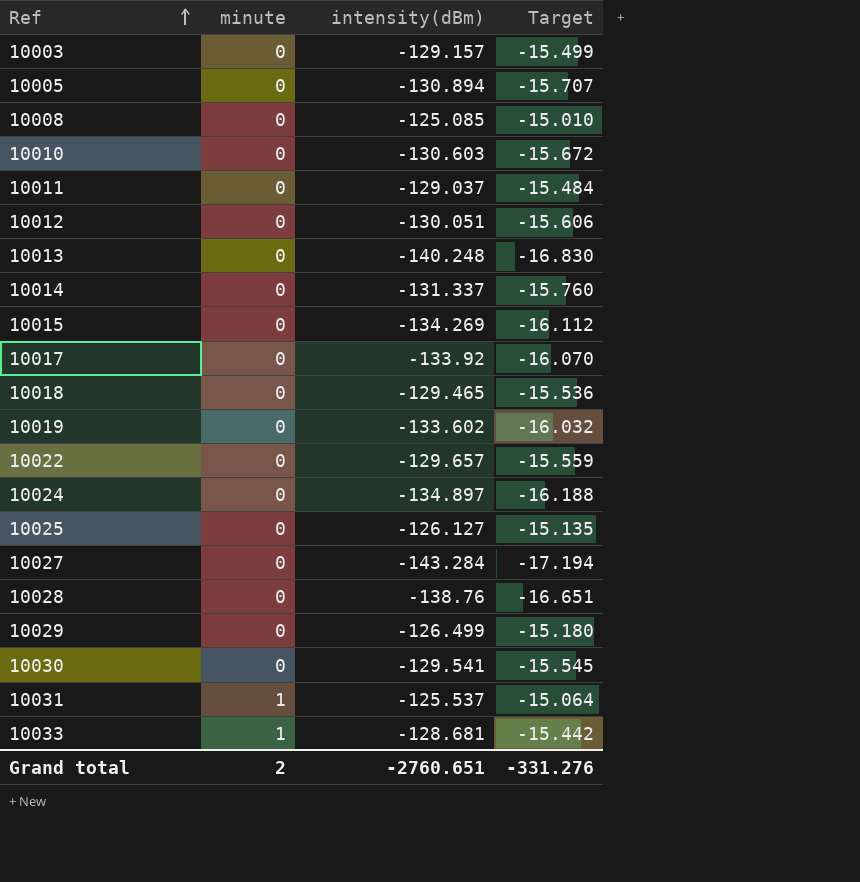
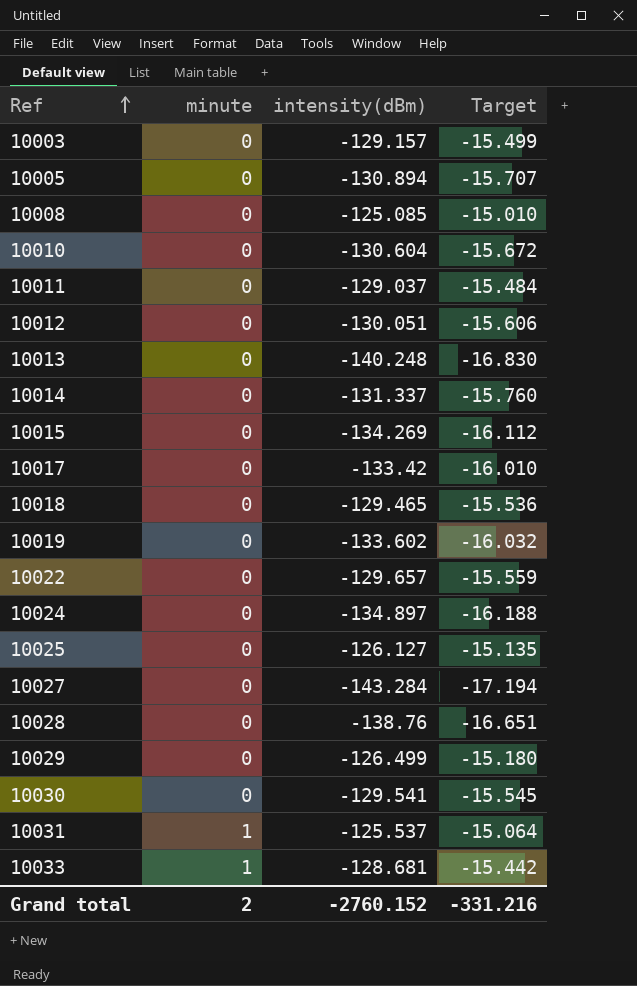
10010 | intensity(dBm): -130.603 -> -130.604
10017 | intensity(dBm): -133.92 -> -133.42
10017 | Target: -16.070 -> -16.010
Grand total | intensity(dBm): -2760.651 -> -2760.152
Grand total | Target: -331.276 -> -331.216

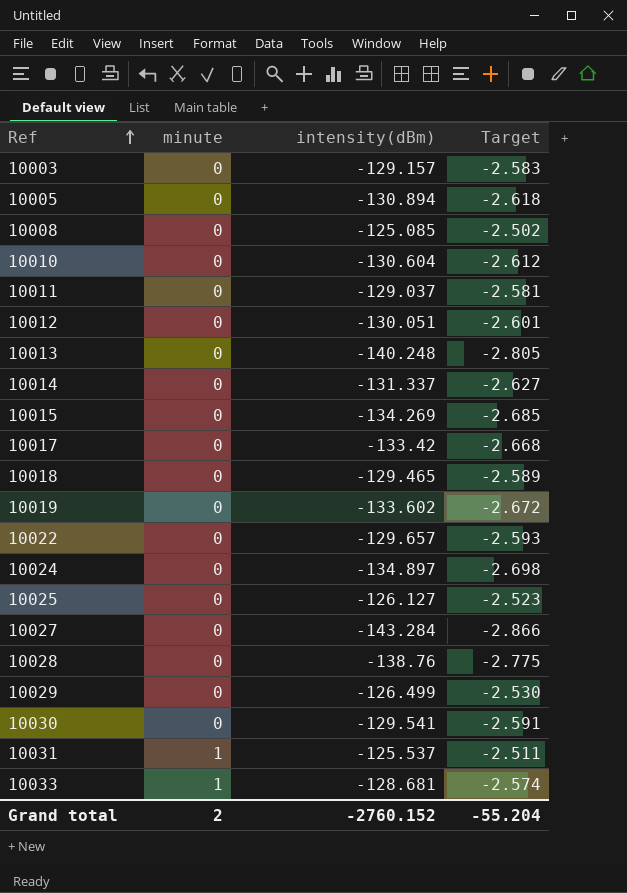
column Target | formula: [intensity(dBm)] * 0.12 -> [intensity(dBm)] * 0.02
Grand total | Target: -331.216 -> -55.204

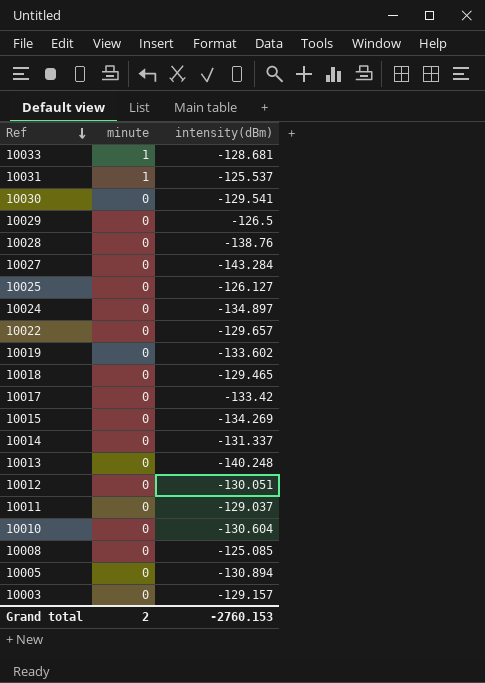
row order: Ref ascending -> Ref descending
column Target | formula: [intensity(dBm)] * 0.02 -> none
10029 | intensity(dBm): -126.499 -> -126.5
Grand total | intensity(dBm): -2760.152 -> -2760.153

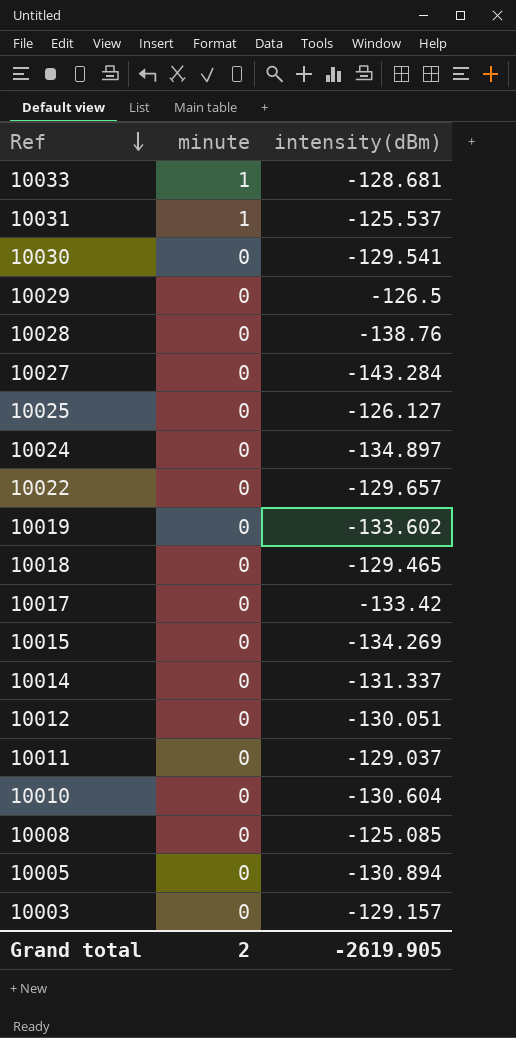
row 10013: 0 | -140.248 -> none
Grand total | intensity(dBm): -2760.153 -> -2619.905

